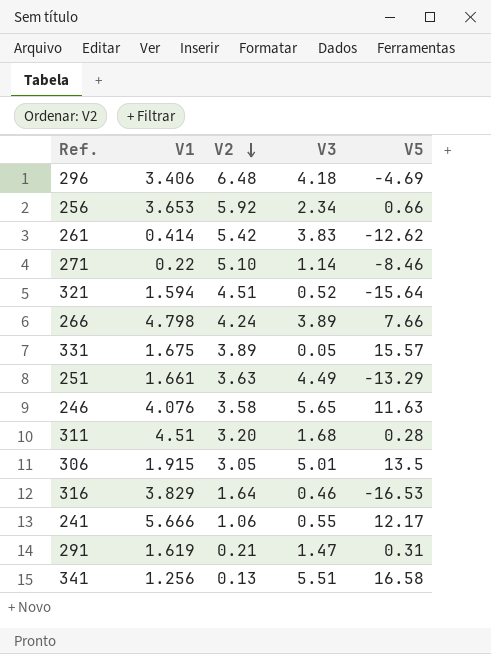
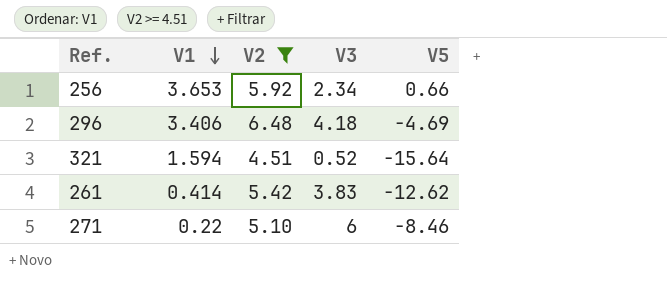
filter: none -> V2 >= 4.51
row order: V2 descending -> V1 descending
271 | V3: 1.14 -> 6

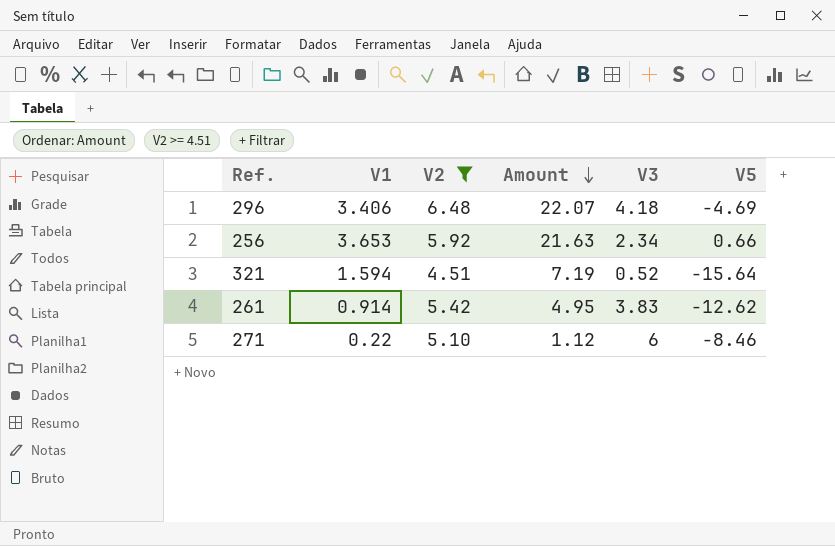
row order: V1 descending -> Amount descending
column Amount | formula: none -> [V1] * [V2]
261 | V1: 0.414 -> 0.914

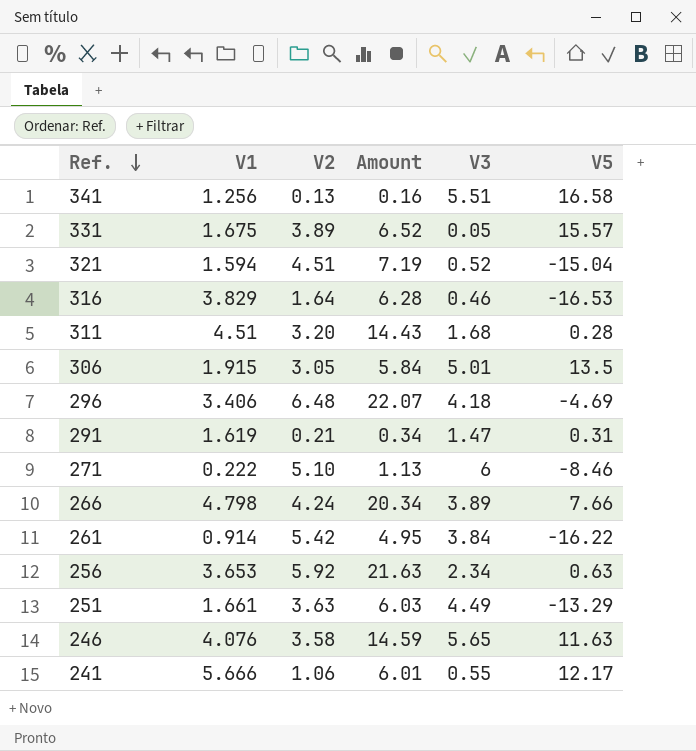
filter: V2 >= 4.51 -> none
row order: Amount descending -> Ref. descending
321 | V5: -15.64 -> -15.04
271 | V1: 0.22 -> 0.222
271 | Amount: 1.12 -> 1.13
261 | V3: 3.83 -> 3.84
261 | V5: -12.62 -> -16.22
256 | V5: 0.66 -> 0.63

